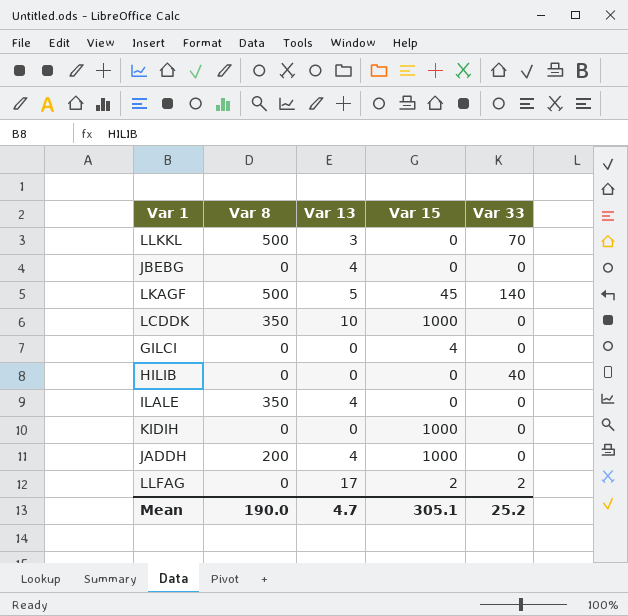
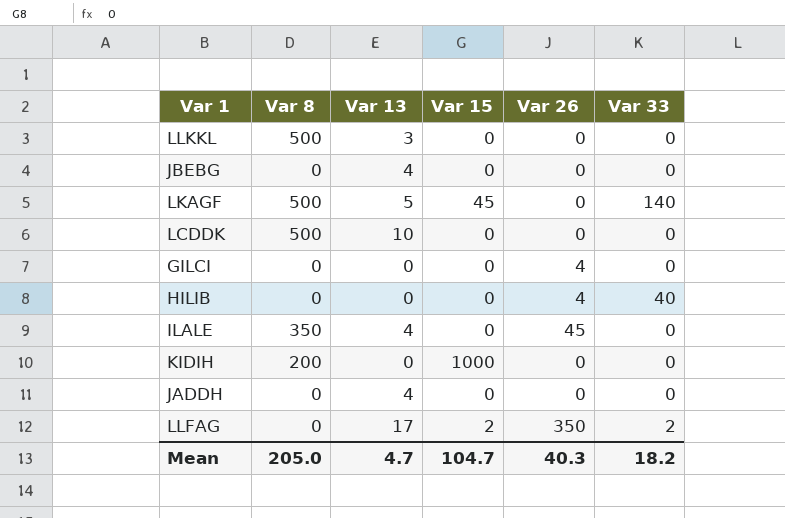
column Var 26 | position: none -> 5
LLKKL | Var 33: 70 -> 0
LCDDK | Var 8: 350 -> 500
LCDDK | Var 15: 1000 -> 0
GILCI | Var 15: 4 -> 0
KIDIH | Var 8: 0 -> 200
JADDH | Var 8: 200 -> 0
JADDH | Var 15: 1000 -> 0
Mean | Var 8: 190.0 -> 205.0
Mean | Var 15: 305.1 -> 104.7
Mean | Var 33: 25.2 -> 18.2

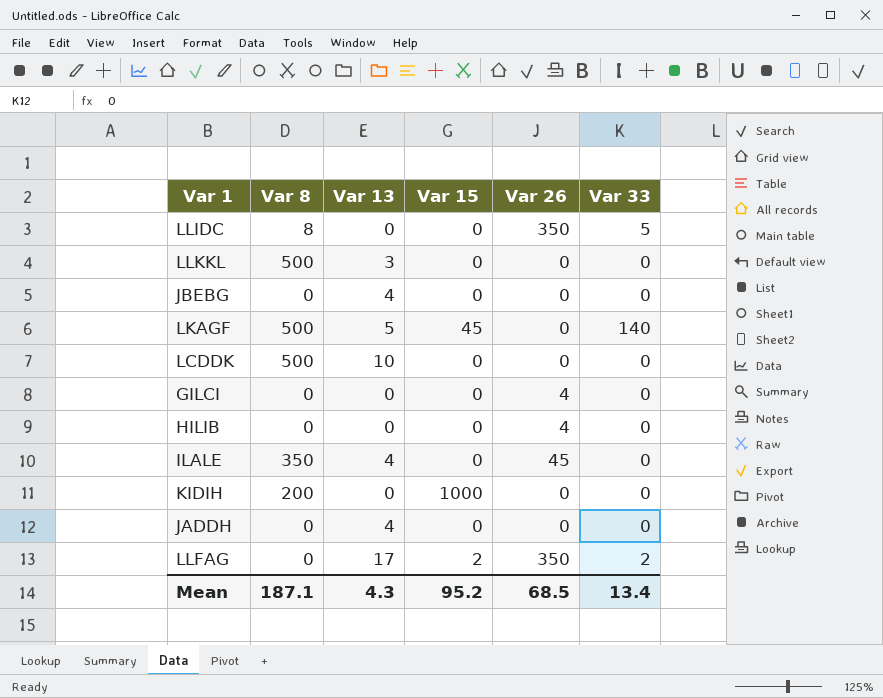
row LLIDC: none -> 8 | 0 | 0 | 350 | 5
HILIB | Var 33: 40 -> 0
Mean | Var 8: 205.0 -> 187.1
Mean | Var 13: 4.7 -> 4.3
Mean | Var 15: 104.7 -> 95.2
Mean | Var 26: 40.3 -> 68.5
Mean | Var 33: 18.2 -> 13.4

